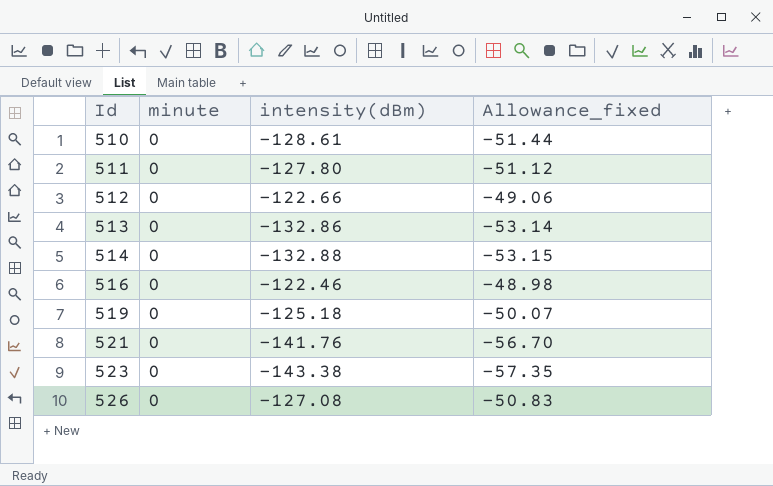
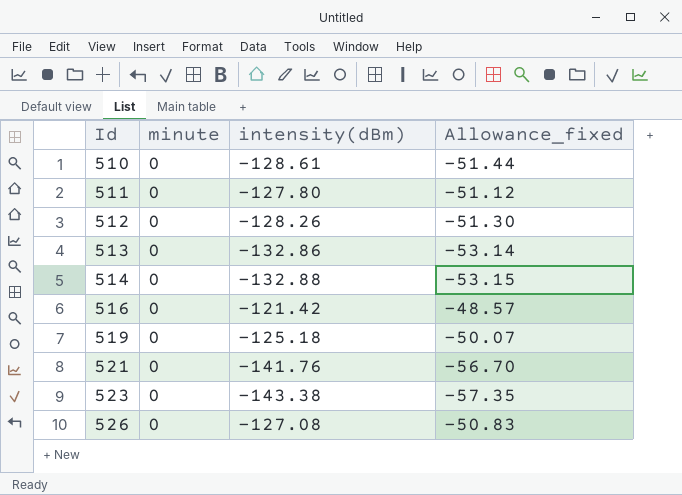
512 | intensity(dBm): -122.66 -> -128.26
512 | Allowance_fixed: -49.06 -> -51.30
516 | intensity(dBm): -122.46 -> -121.42
516 | Allowance_fixed: -48.98 -> -48.57

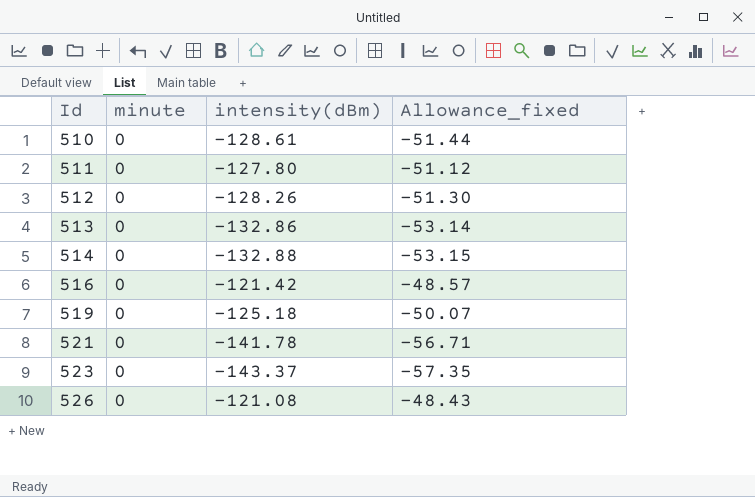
521 | intensity(dBm): -141.76 -> -141.78
521 | Allowance_fixed: -56.70 -> -56.71
523 | intensity(dBm): -143.38 -> -143.37
526 | intensity(dBm): -127.08 -> -121.08
526 | Allowance_fixed: -50.83 -> -48.43

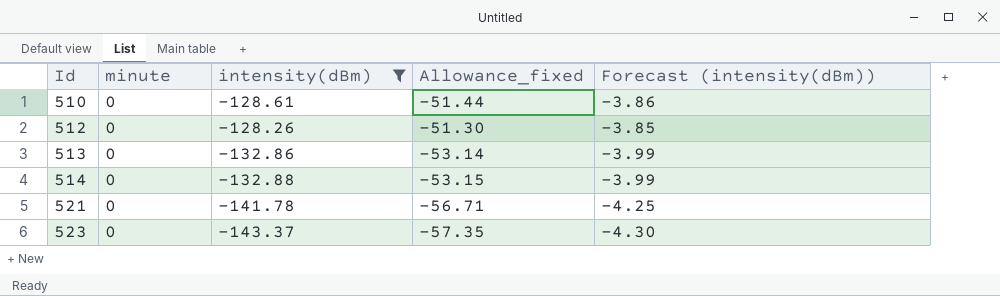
filter: none -> intensity(dBm) <= -128.26
column Forecast (intensity(dBm)) | formula: none -> [intensity(dBm)] * 0.03

